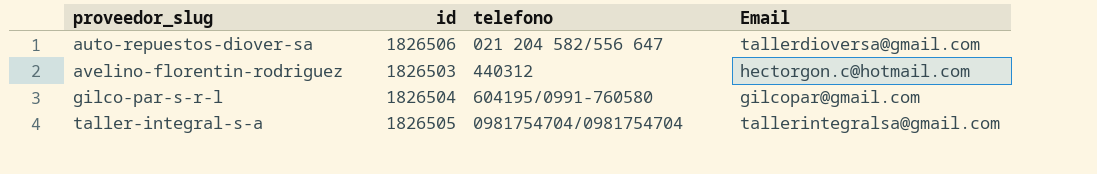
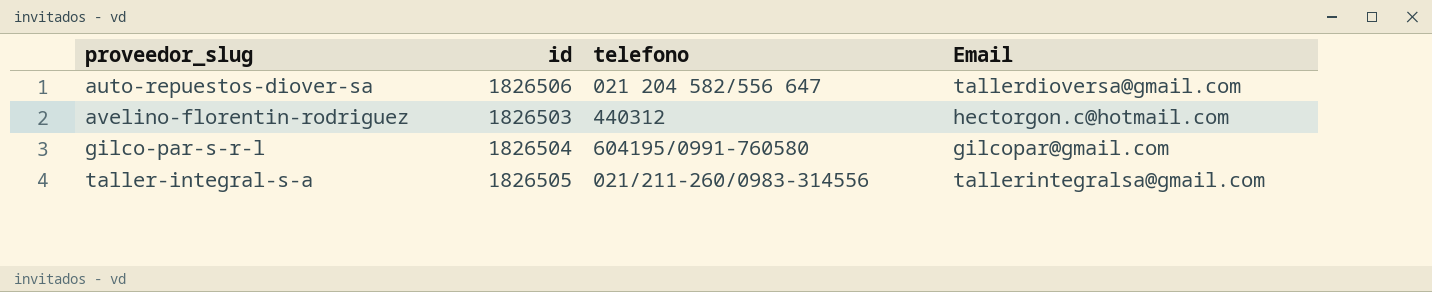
taller-integral-s-a | telefono: 0981754704/0981754704 -> 021/211-260/0983-314556

